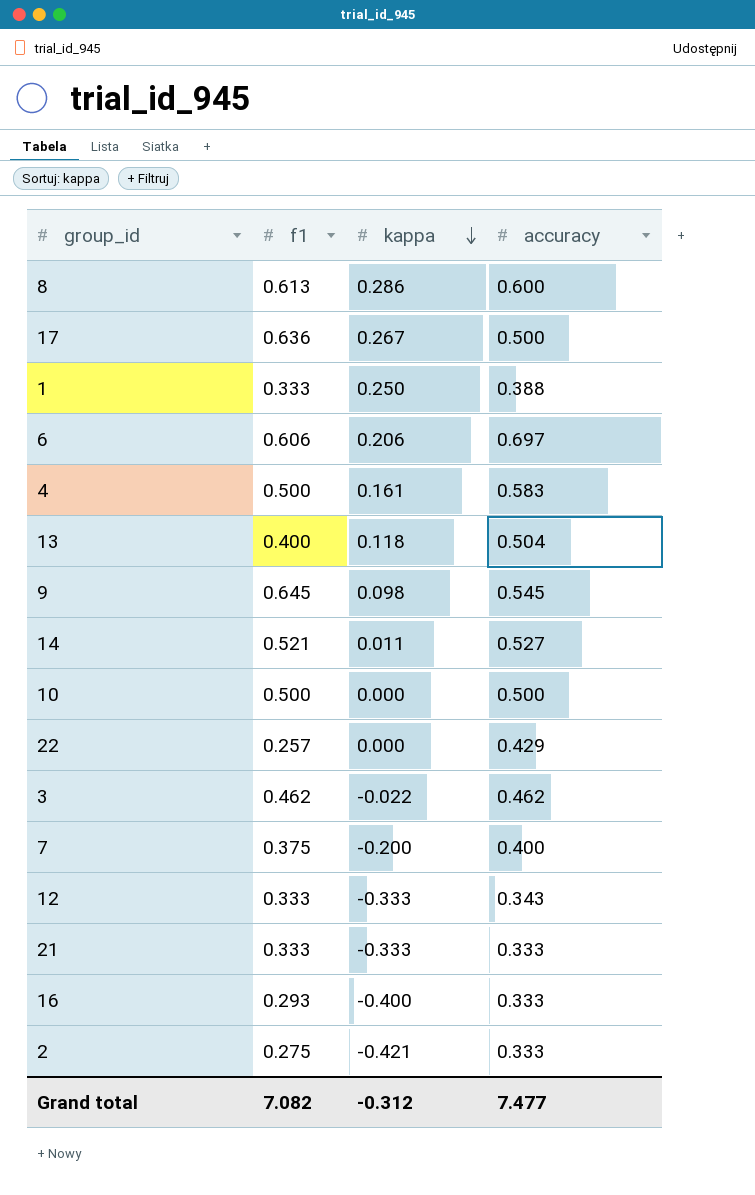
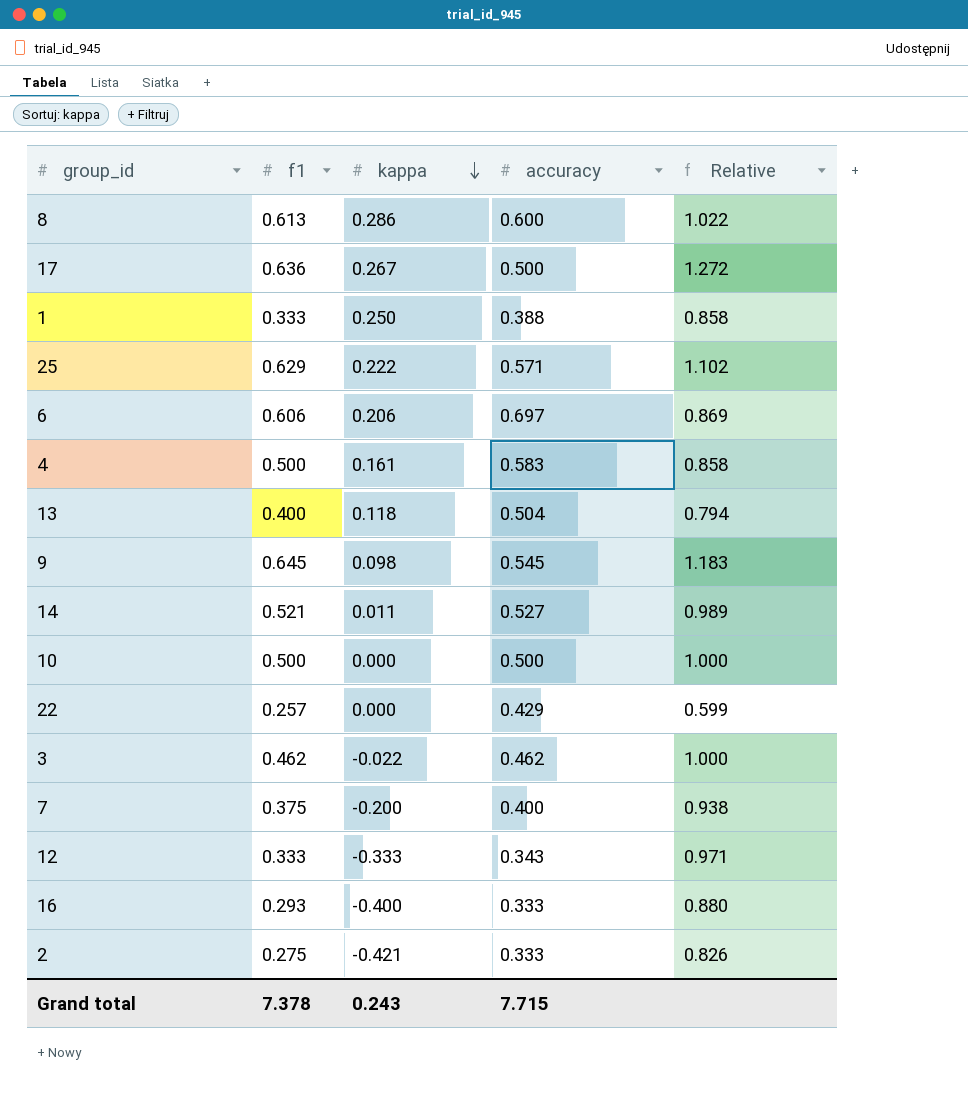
column Relative | formula: none -> [f1] / [accuracy]
row 21: 0.333 | -0.333 | 0.333 -> none
row 25: none -> 0.629 | 0.222 | 0.571 | 1.102
Grand total | f1: 7.082 -> 7.378
Grand total | kappa: -0.312 -> 0.243
Grand total | accuracy: 7.477 -> 7.715

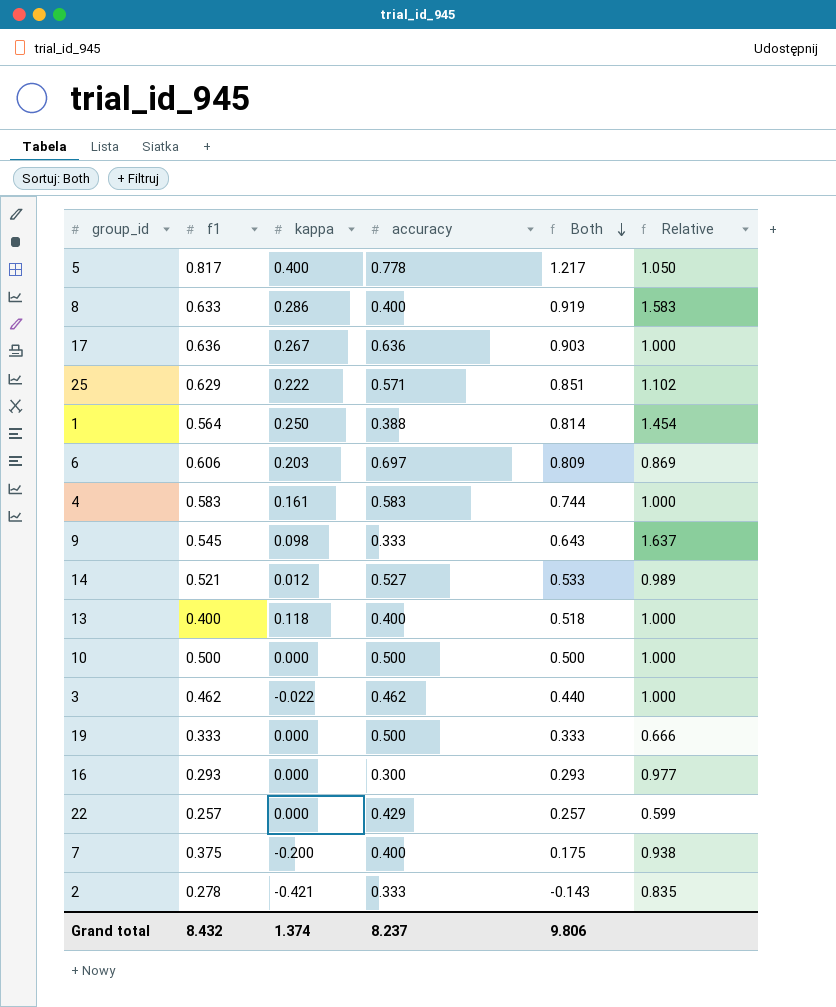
row order: kappa descending -> Both descending
column Both | formula: none -> [f1] + [kappa]
row 12: 0.333 | -0.333 | 0.343 | 0.971 -> none
row 5: none -> 0.817 | 0.400 | 0.778 | 1.217 | 1.050
8 | f1: 0.613 -> 0.633
8 | accuracy: 0.600 -> 0.400
8 | Relative: 1.022 -> 1.583
17 | accuracy: 0.500 -> 0.636
17 | Relative: 1.272 -> 1.000
1 | f1: 0.333 -> 0.564
1 | Relative: 0.858 -> 1.454
6 | kappa: 0.206 -> 0.203
4 | f1: 0.500 -> 0.583
4 | Relative: 0.858 -> 1.000
9 | f1: 0.645 -> 0.545
9 | accuracy: 0.545 -> 0.333
9 | Relative: 1.183 -> 1.637
14 | kappa: 0.011 -> 0.012
13 | accuracy: 0.504 -> 0.400
13 | Relative: 0.794 -> 1.000
row 19: none -> 0.333 | 0.000 | 0.500 | 0.333 | 0.666
16 | kappa: -0.400 -> 0.000
16 | accuracy: 0.333 -> 0.300
16 | Relative: 0.880 -> 0.977
2 | f1: 0.275 -> 0.278
2 | Relative: 0.826 -> 0.835
Grand total | f1: 7.378 -> 8.432
Grand total | kappa: 0.243 -> 1.374
Grand total | accuracy: 7.715 -> 8.237

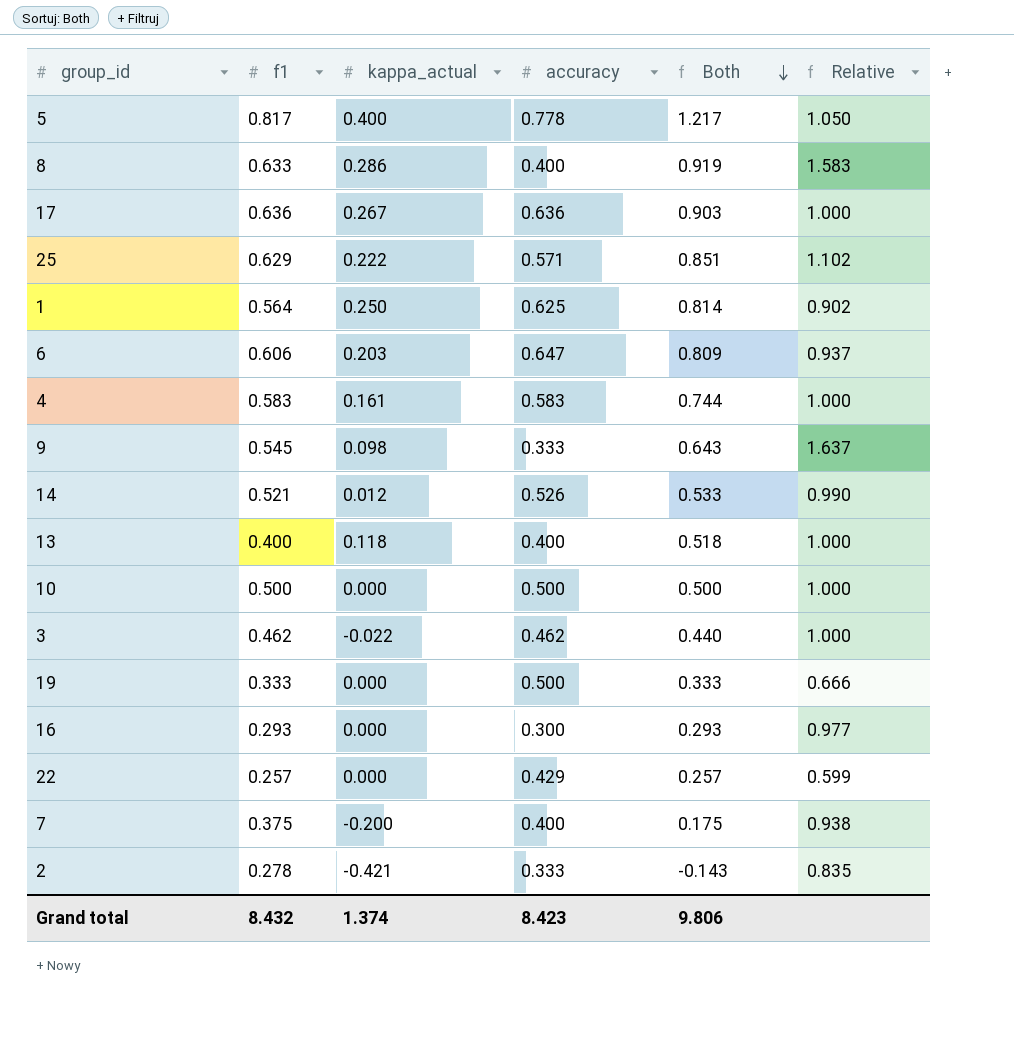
column name: kappa -> kappa_actual
1 | accuracy: 0.388 -> 0.625
1 | Relative: 1.454 -> 0.902
6 | accuracy: 0.697 -> 0.647
6 | Relative: 0.869 -> 0.937
14 | accuracy: 0.527 -> 0.526
14 | Relative: 0.989 -> 0.990
Grand total | accuracy: 8.237 -> 8.423

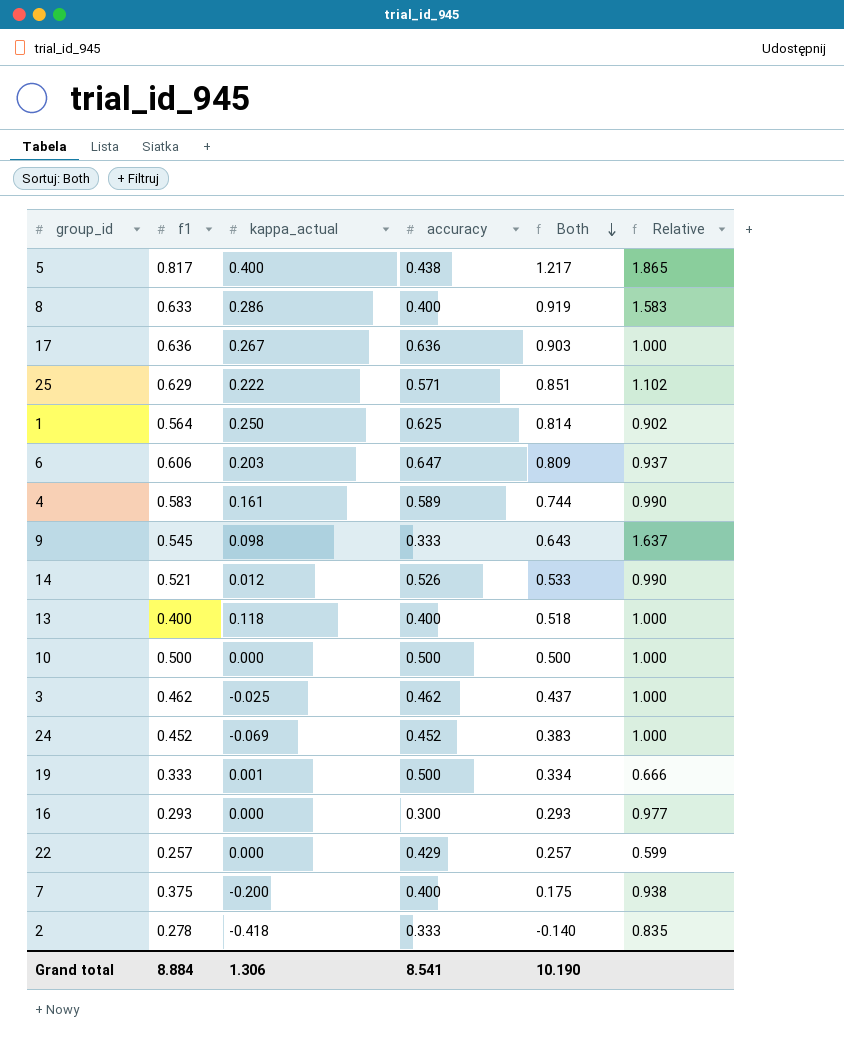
5 | accuracy: 0.778 -> 0.438
5 | Relative: 1.050 -> 1.865
4 | accuracy: 0.583 -> 0.589
4 | Relative: 1.000 -> 0.990
3 | kappa_actual: -0.022 -> -0.025
3 | Both: 0.440 -> 0.437
row 24: none -> 0.452 | -0.069 | 0.452 | 0.383 | 1.000
19 | kappa_actual: 0.000 -> 0.001
19 | Both: 0.333 -> 0.334
2 | kappa_actual: -0.421 -> -0.418
2 | Both: -0.143 -> -0.140
Grand total | f1: 8.432 -> 8.884
Grand total | kappa_actual: 1.374 -> 1.306
Grand total | accuracy: 8.423 -> 8.541
Grand total | Both: 9.806 -> 10.190

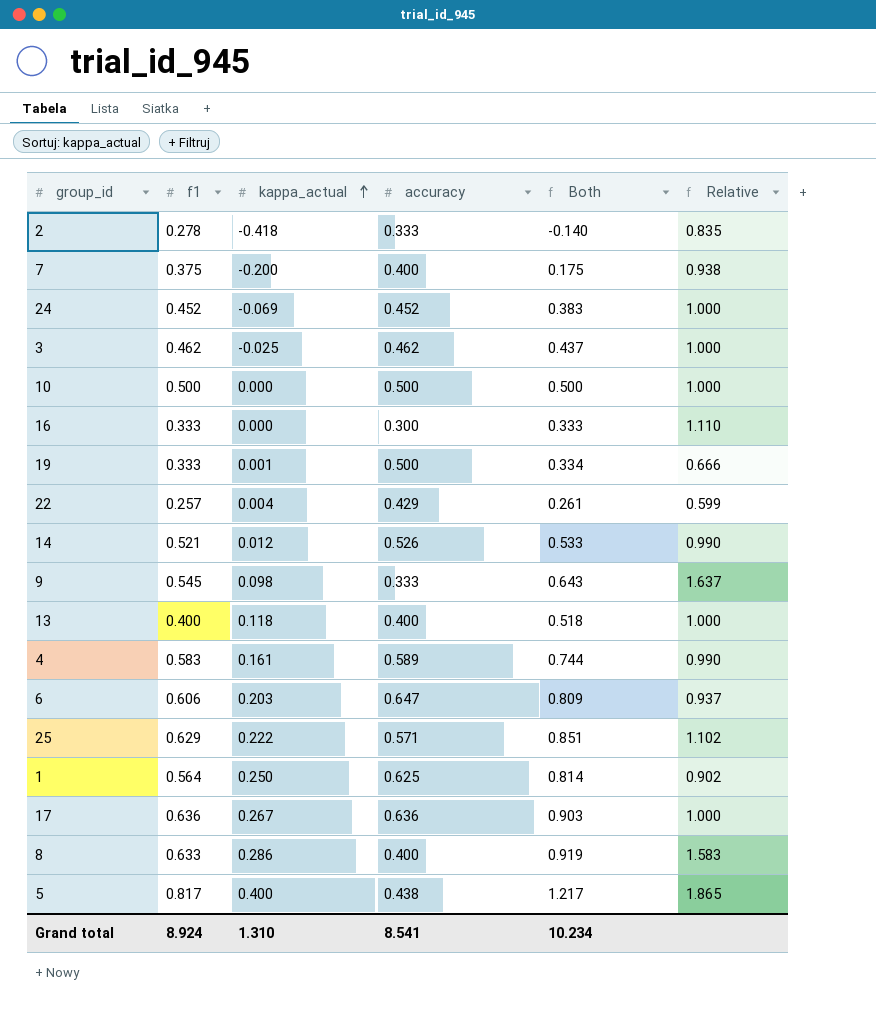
row order: Both descending -> kappa_actual ascending
16 | f1: 0.293 -> 0.333
16 | Both: 0.293 -> 0.333
16 | Relative: 0.977 -> 1.110
22 | kappa_actual: 0.000 -> 0.004
22 | Both: 0.257 -> 0.261
Grand total | f1: 8.884 -> 8.924
Grand total | kappa_actual: 1.306 -> 1.310
Grand total | Both: 10.190 -> 10.234

